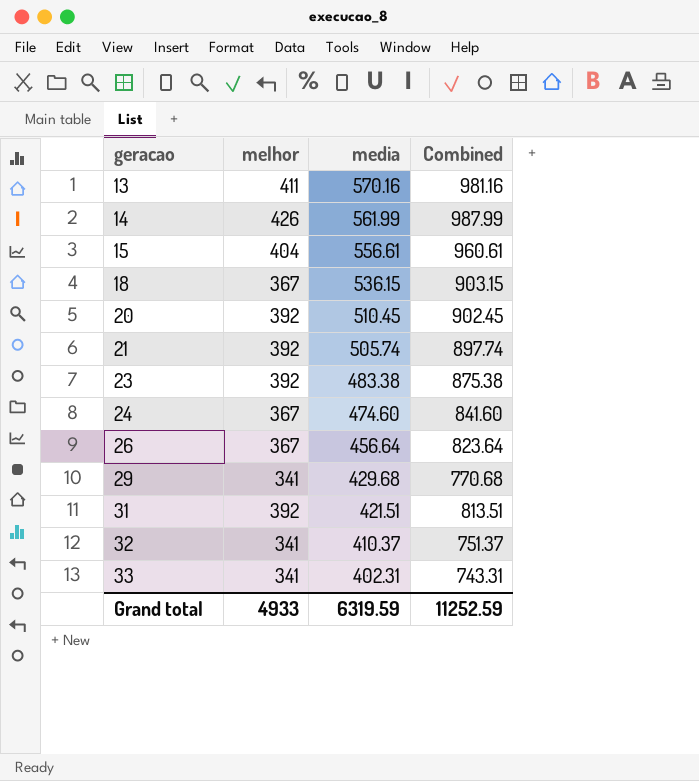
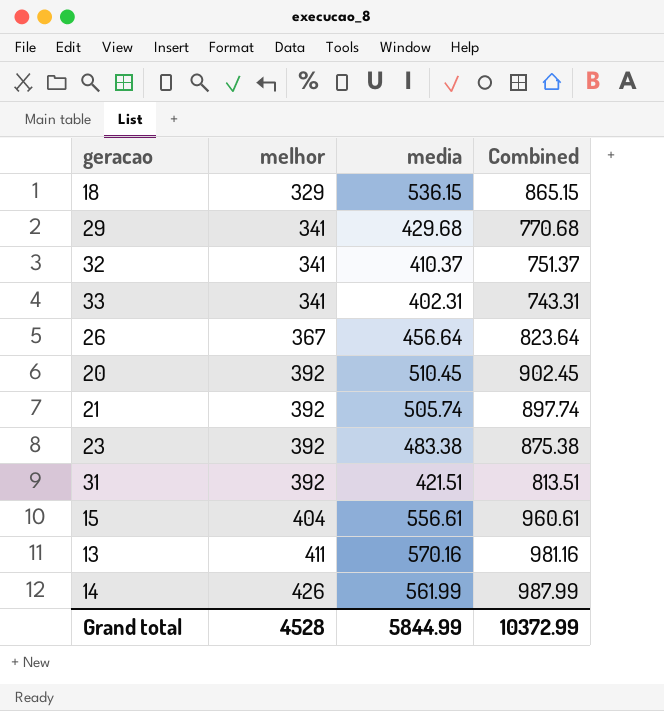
row order: geracao ascending -> melhor ascending
row 24: 367 | 474.60 | 841.60 -> none
18 | melhor: 367 -> 329
18 | Combined: 903.15 -> 865.15
Grand total | melhor: 4933 -> 4528
Grand total | media: 6319.59 -> 5844.99
Grand total | Combined: 11252.59 -> 10372.99

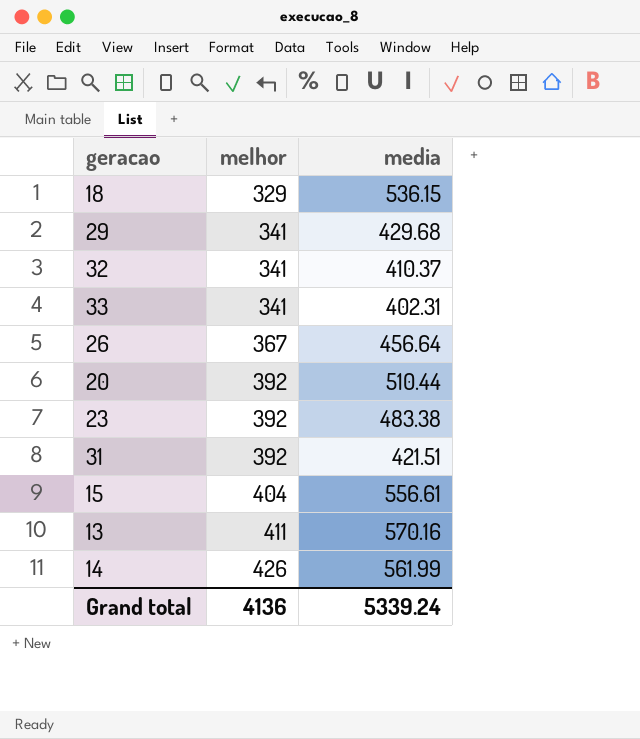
column Combined | formula: [melhor] + [media] -> none
row 21: 392 | 505.74 | 897.74 -> none
20 | media: 510.45 -> 510.44
Grand total | melhor: 4528 -> 4136
Grand total | media: 5844.99 -> 5339.24

